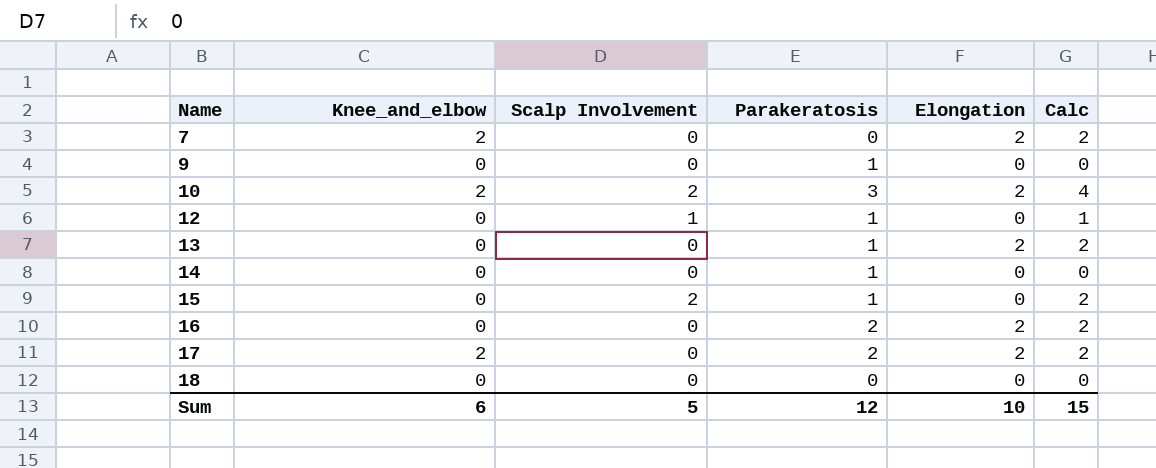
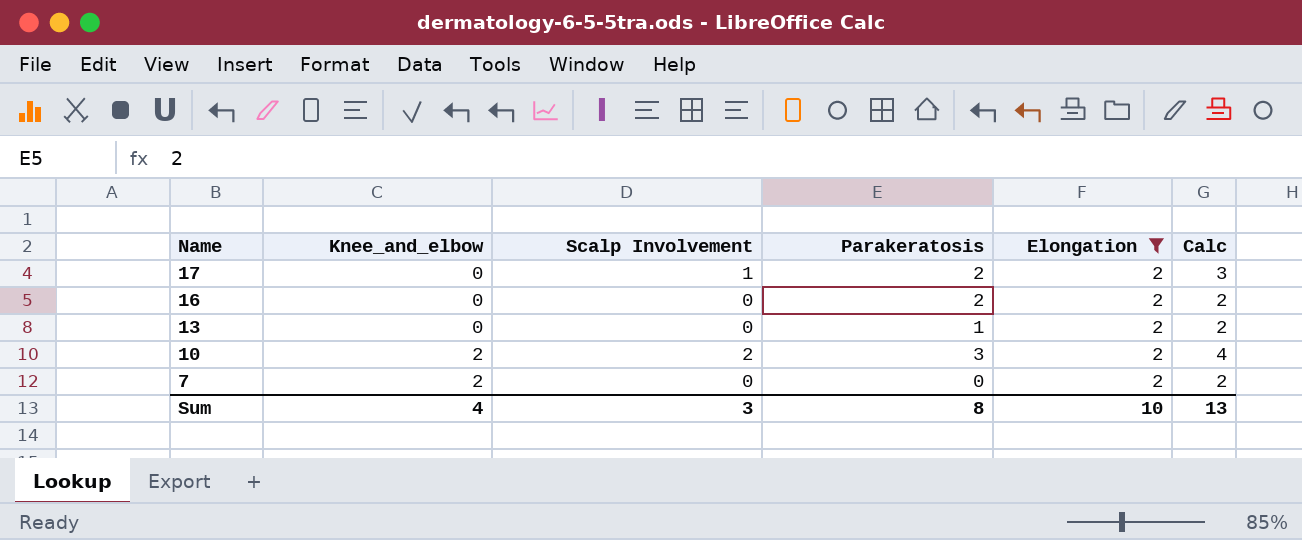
filter: none -> Elongation = 2
row order: Name ascending -> Name descending
17 | Knee_and_elbow: 2 -> 0
17 | Scalp Involvement: 0 -> 1
17 | Calc: 2 -> 3
Sum | Knee_and_elbow: 6 -> 4
Sum | Scalp Involvement: 5 -> 3
Sum | Parakeratosis: 12 -> 8
Sum | Calc: 15 -> 13

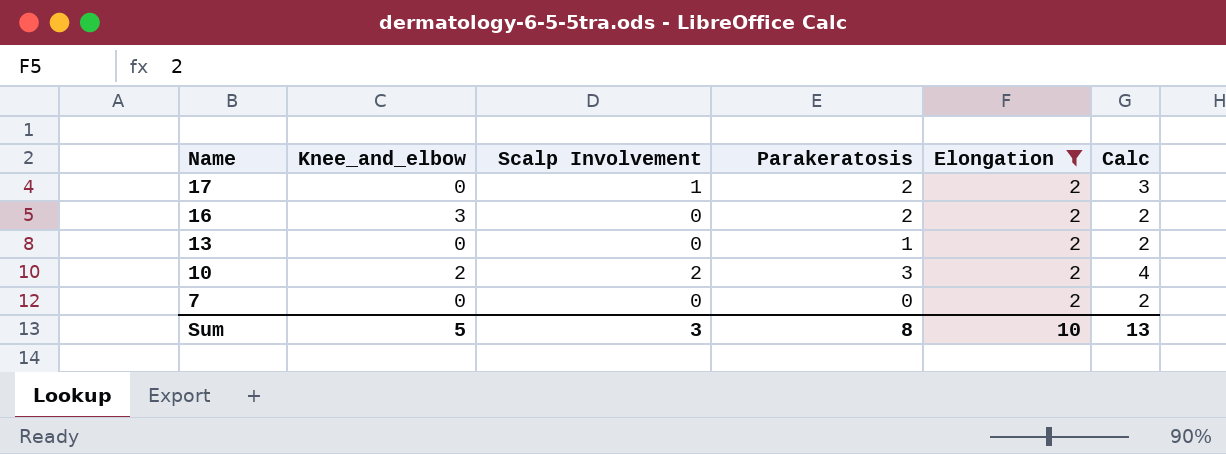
16 | Knee_and_elbow: 0 -> 3
7 | Knee_and_elbow: 2 -> 0
Sum | Knee_and_elbow: 4 -> 5

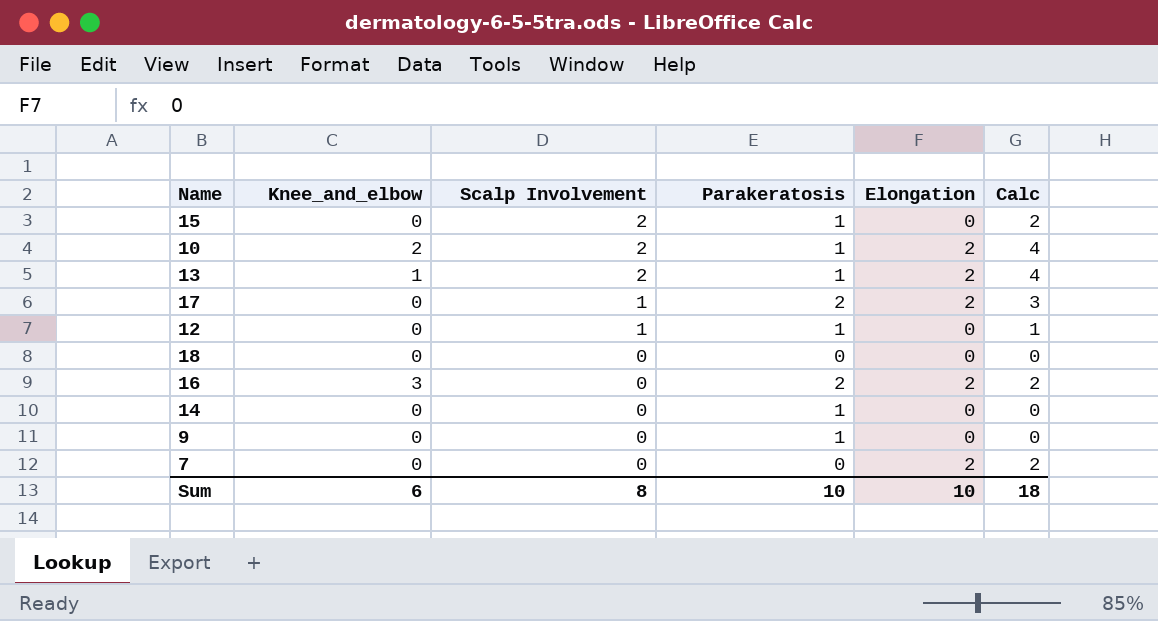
filter: Elongation = 2 -> none
row order: Name descending -> Scalp Involvement descending
10 | Parakeratosis: 3 -> 1
13 | Knee_and_elbow: 0 -> 1
13 | Scalp Involvement: 0 -> 2
13 | Calc: 2 -> 4
Sum | Knee_and_elbow: 5 -> 6
Sum | Scalp Involvement: 3 -> 8
Sum | Parakeratosis: 8 -> 10
Sum | Calc: 13 -> 18

